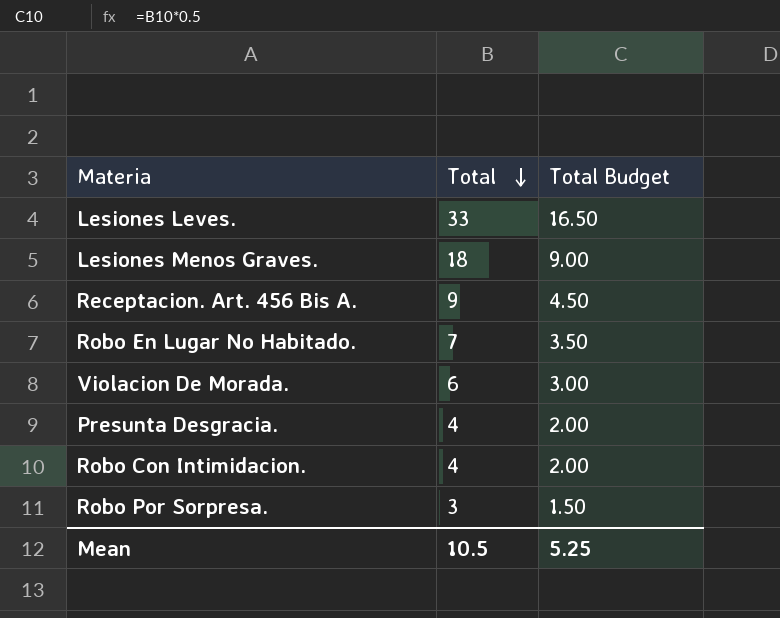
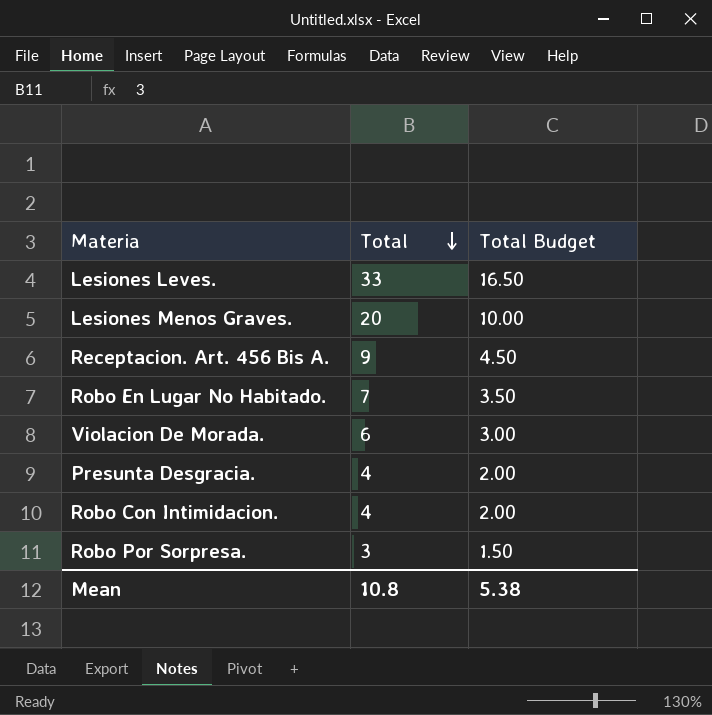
Lesiones Menos Graves. | Total: 18 -> 20
Lesiones Menos Graves. | Total Budget: 9.00 -> 10.00
Mean | Total: 10.5 -> 10.8
Mean | Total Budget: 5.25 -> 5.38

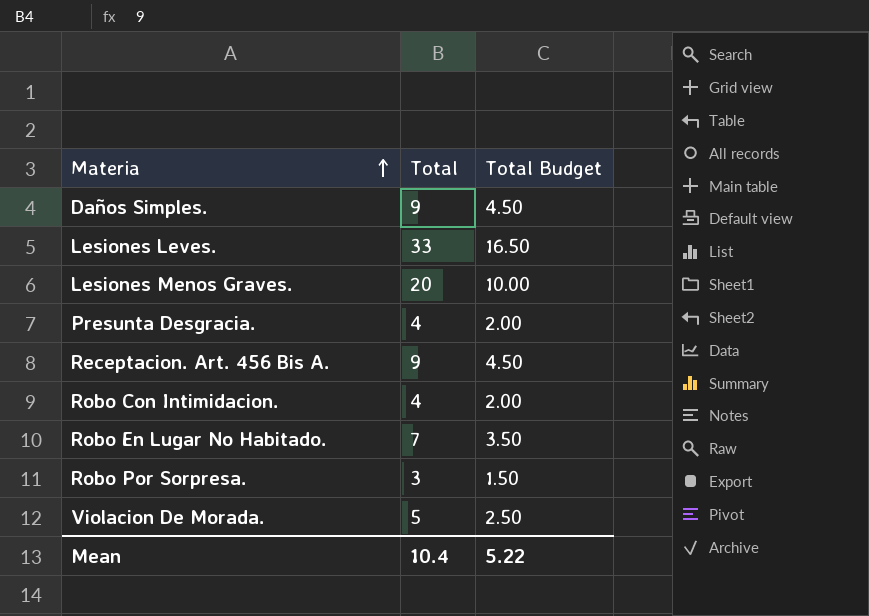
row order: Total descending -> Materia ascending
row Daños Simples.: none -> 9 | 4.50
Violacion De Morada. | Total: 6 -> 5
Violacion De Morada. | Total Budget: 3.00 -> 2.50
Mean | Total: 10.8 -> 10.4
Mean | Total Budget: 5.38 -> 5.22

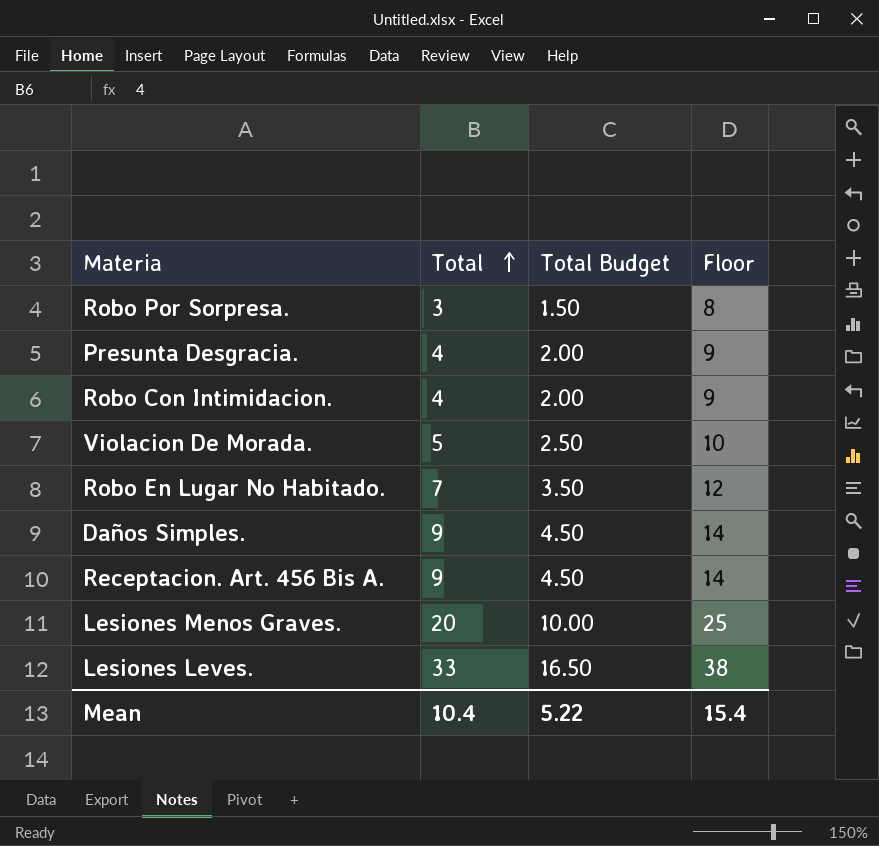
row order: Materia ascending -> Total ascending
column Floor | formula: none -> [Total] + 5

